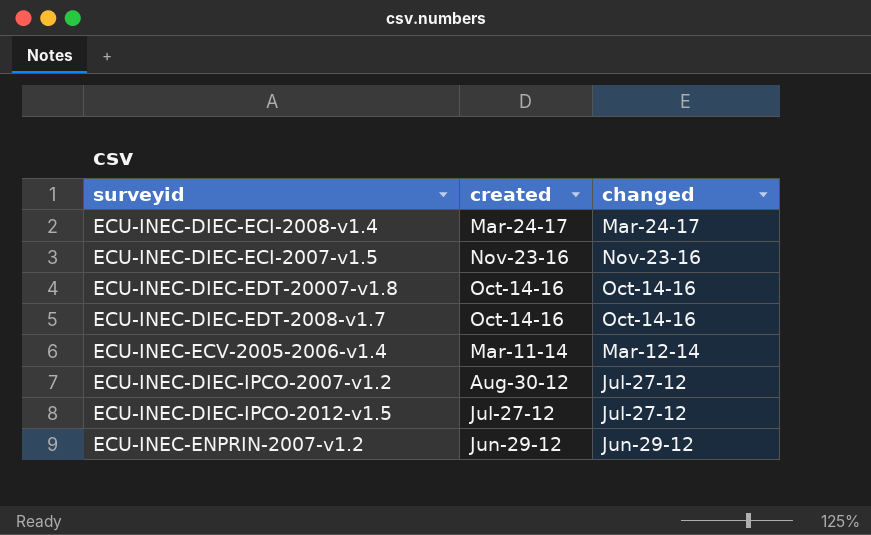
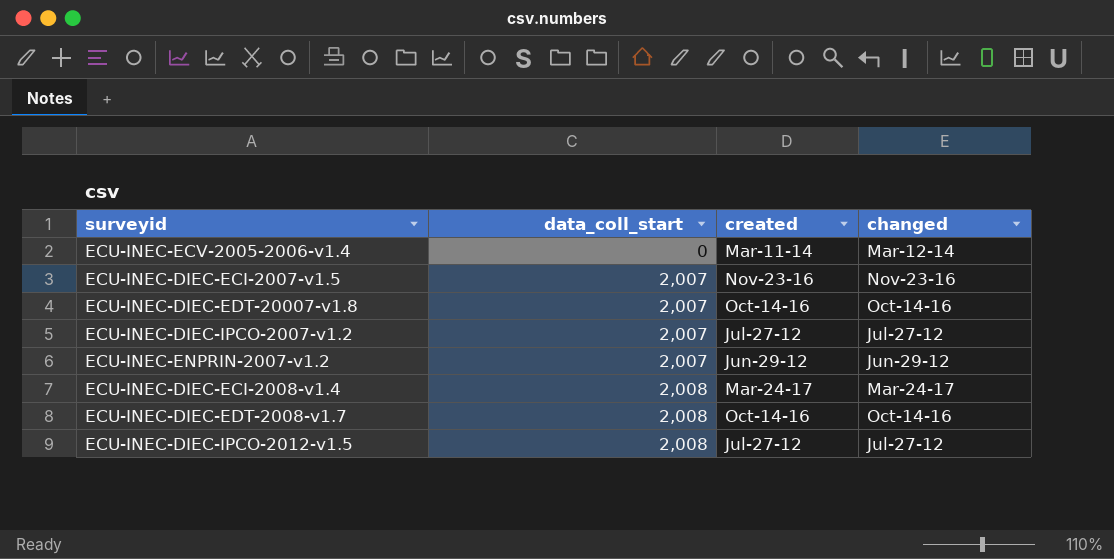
row order: created descending -> data_coll_start ascending
column data_coll_start | position: none -> 2
ECU-INEC-DIEC-IPCO-2007-v1.2 | created: Aug-30-12 -> Jul-27-12

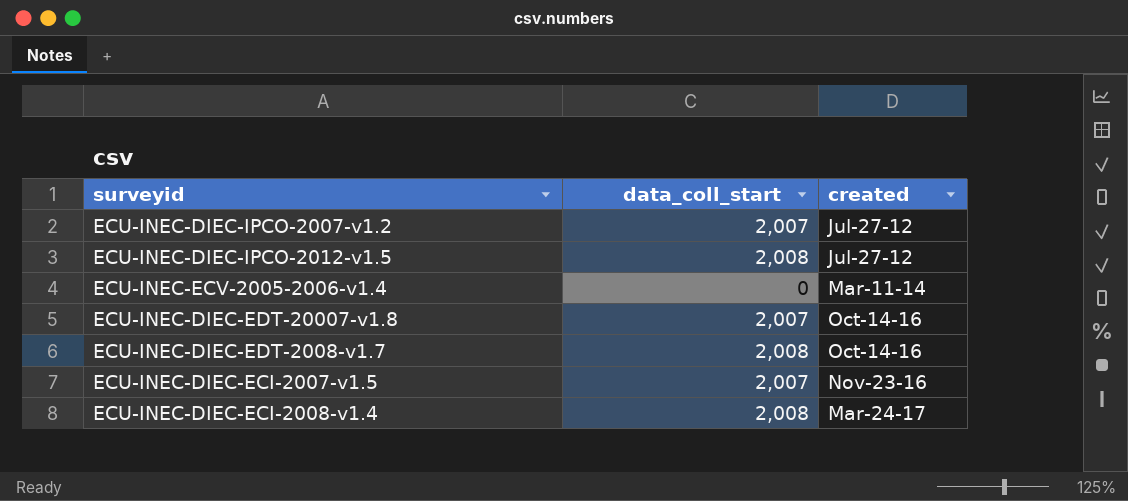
row order: data_coll_start ascending -> created ascending
column changed | position: 4 -> none
row ECU-INEC-ENPRIN-2007-v1.2: 2,007 | Jun-29-12 | Jun-29-12 -> none

